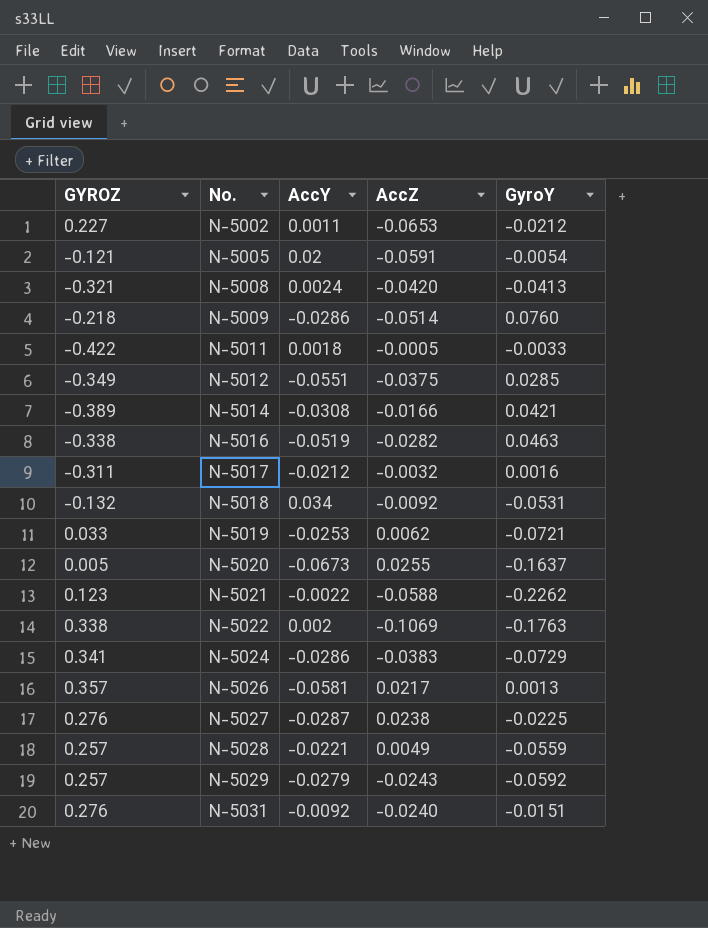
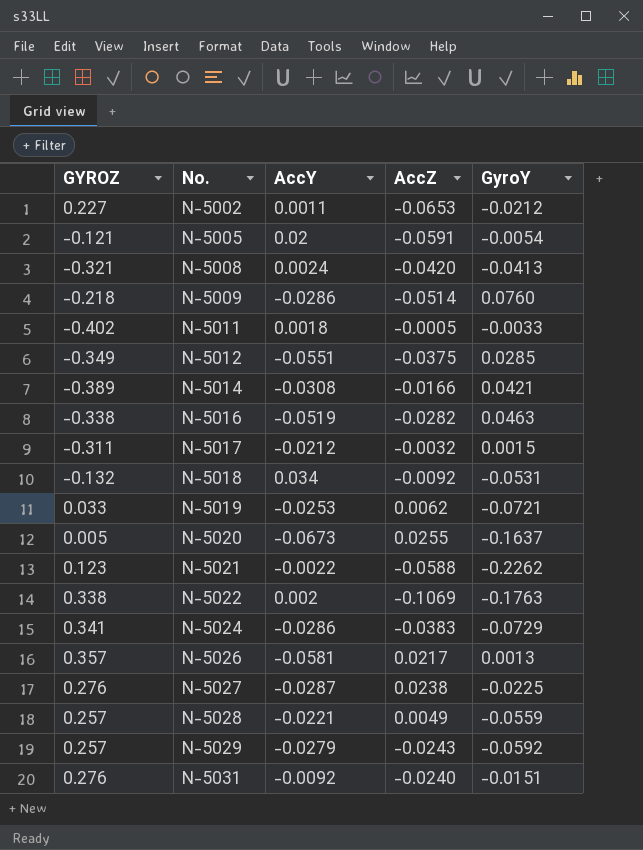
N-5011 | GYROZ: -0.422 -> -0.402
N-5017 | GyroY: 0.0016 -> 0.0015

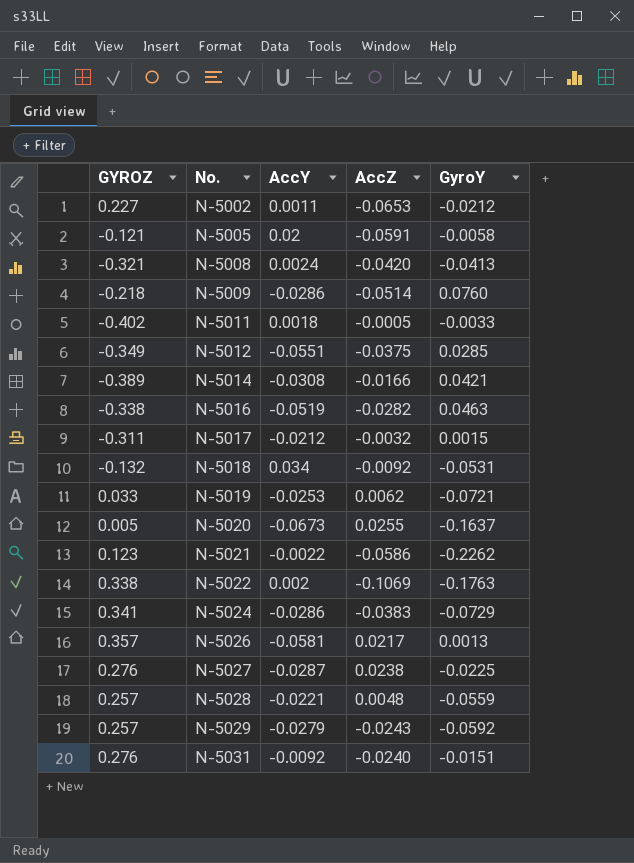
N-5005 | GyroY: -0.0054 -> -0.0058
N-5021 | AccZ: -0.0588 -> -0.0586
N-5028 | AccZ: 0.0049 -> 0.0048

